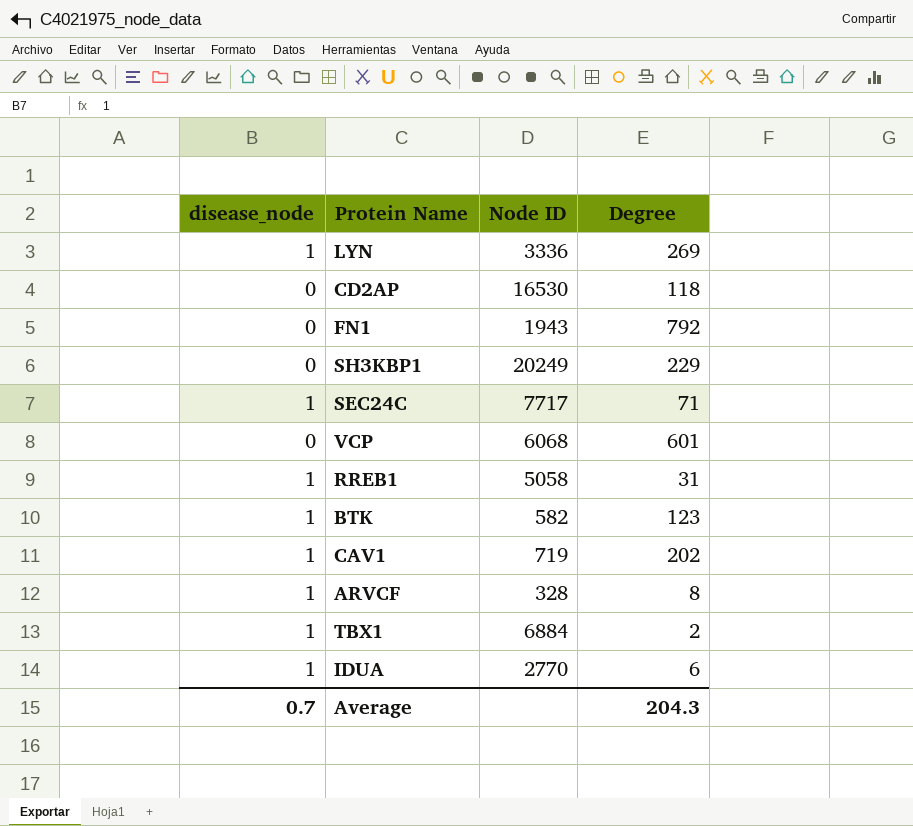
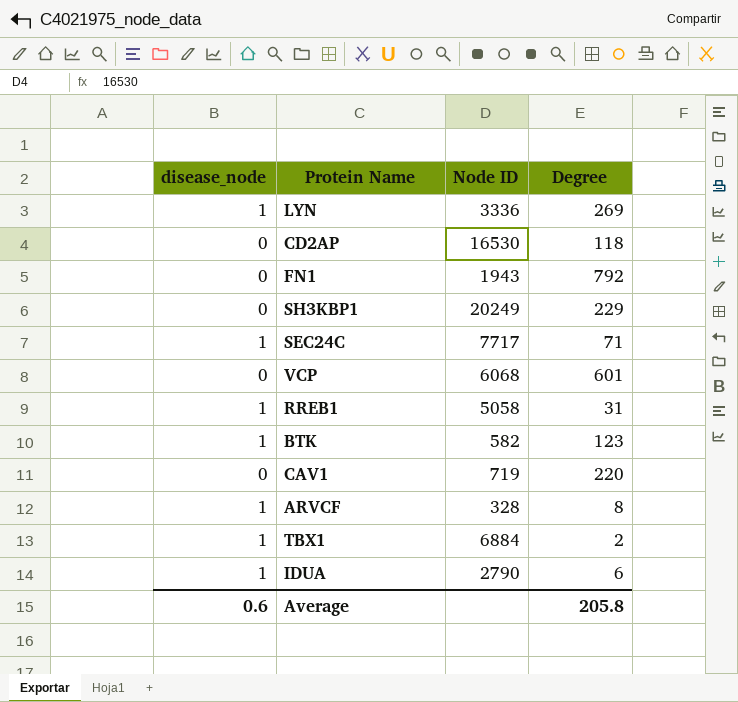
CAV1 | disease_node: 1 -> 0
CAV1 | Degree: 202 -> 220
IDUA | Node ID: 2770 -> 2790
Average | disease_node: 0.7 -> 0.6
Average | Degree: 204.3 -> 205.8

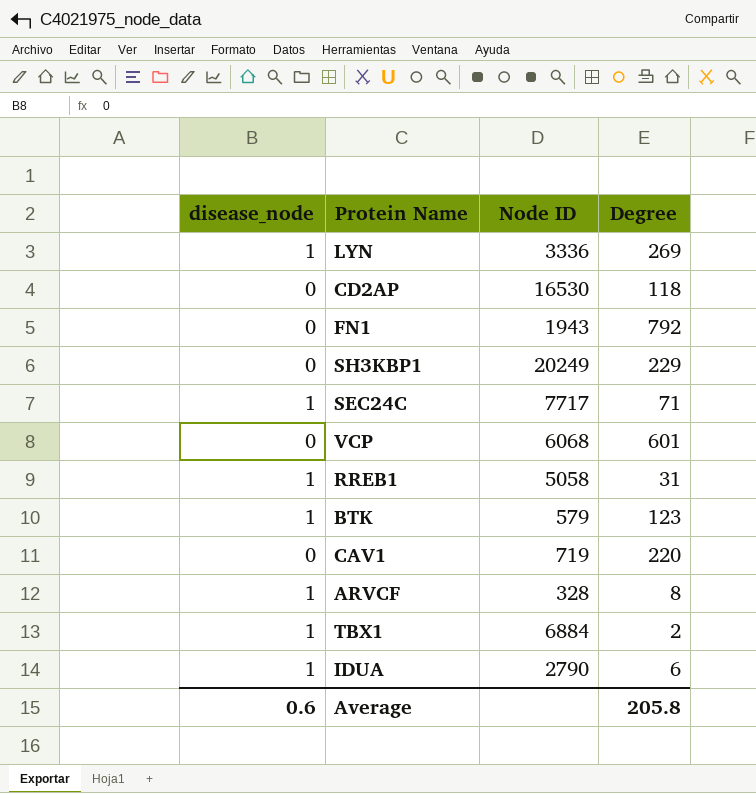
BTK | Node ID: 582 -> 579

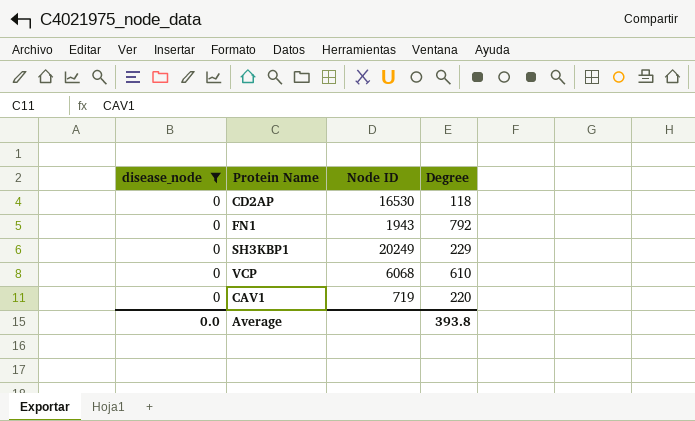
filter: none -> disease_node = 0
VCP | Degree: 601 -> 610
Average | disease_node: 0.6 -> 0.0
Average | Degree: 205.8 -> 393.8

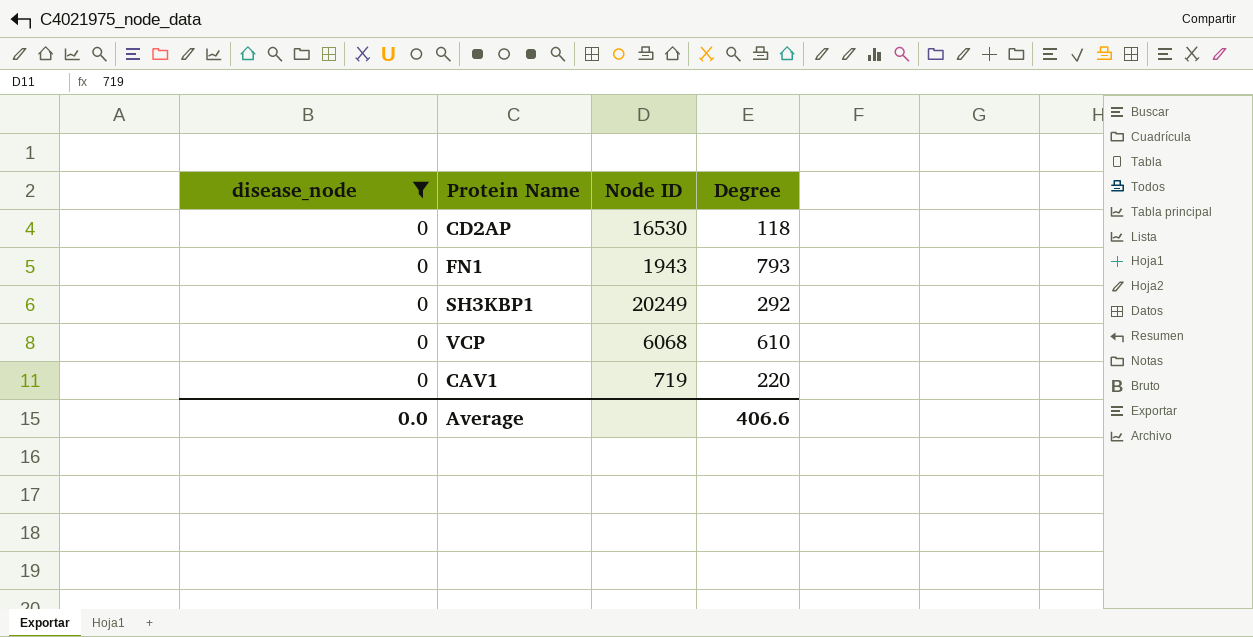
FN1 | Degree: 792 -> 793
SH3KBP1 | Degree: 229 -> 292
Average | Degree: 393.8 -> 406.6

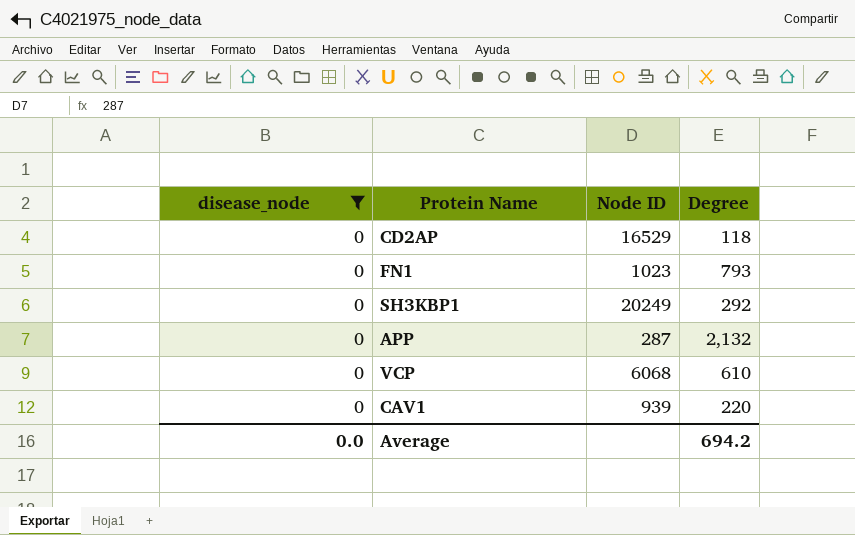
CD2AP | Node ID: 16530 -> 16529
FN1 | Node ID: 1943 -> 1023
row APP: none -> 0 | 287 | 2,132
CAV1 | Node ID: 719 -> 939
Average | Degree: 406.6 -> 694.2

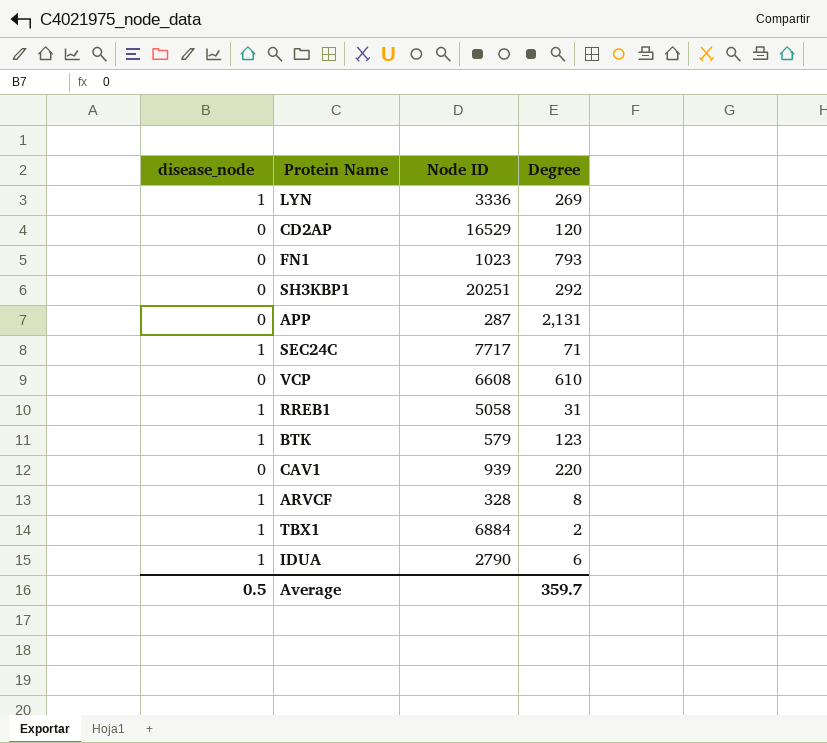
filter: disease_node = 0 -> none
CD2AP | Degree: 118 -> 120
SH3KBP1 | Node ID: 20249 -> 20251
APP | Degree: 2,132 -> 2,131
VCP | Node ID: 6068 -> 6608
Average | disease_node: 0.0 -> 0.5
Average | Degree: 694.2 -> 359.7

